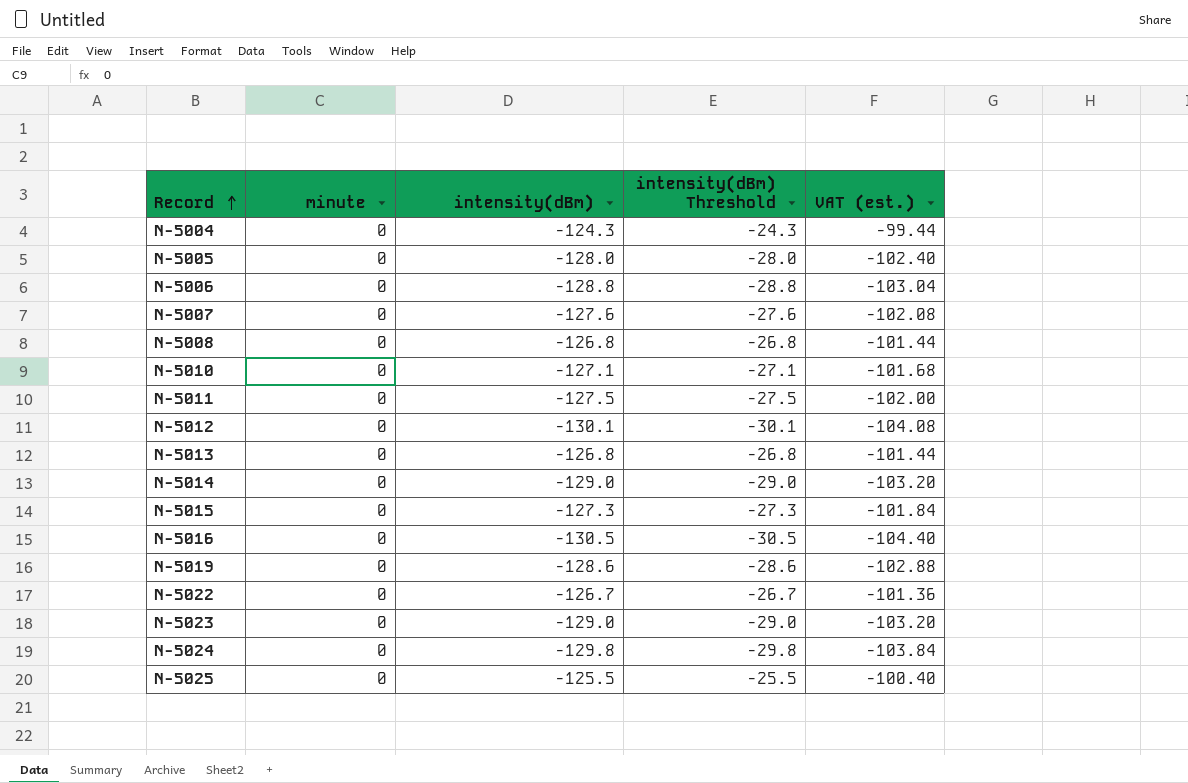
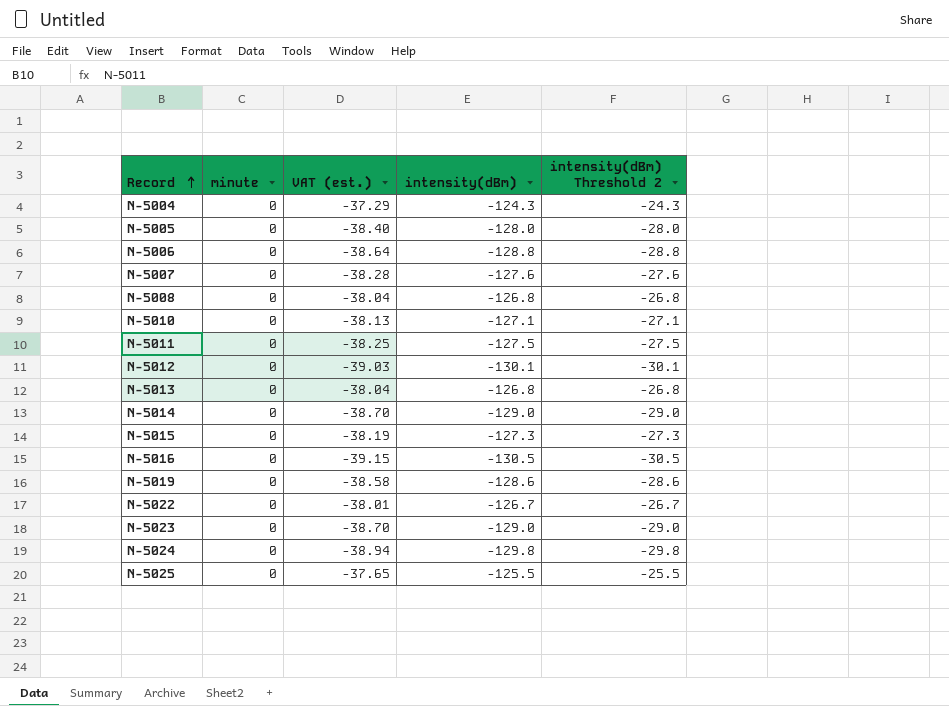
column VAT (est.) | formula: [intensity(dBm)] * 0.8 -> [intensity(dBm)] * 0.3
column VAT (est.) | position: 5 -> 3
column name: intensity(dBm) Threshold -> intensity(dBm) Threshold 2

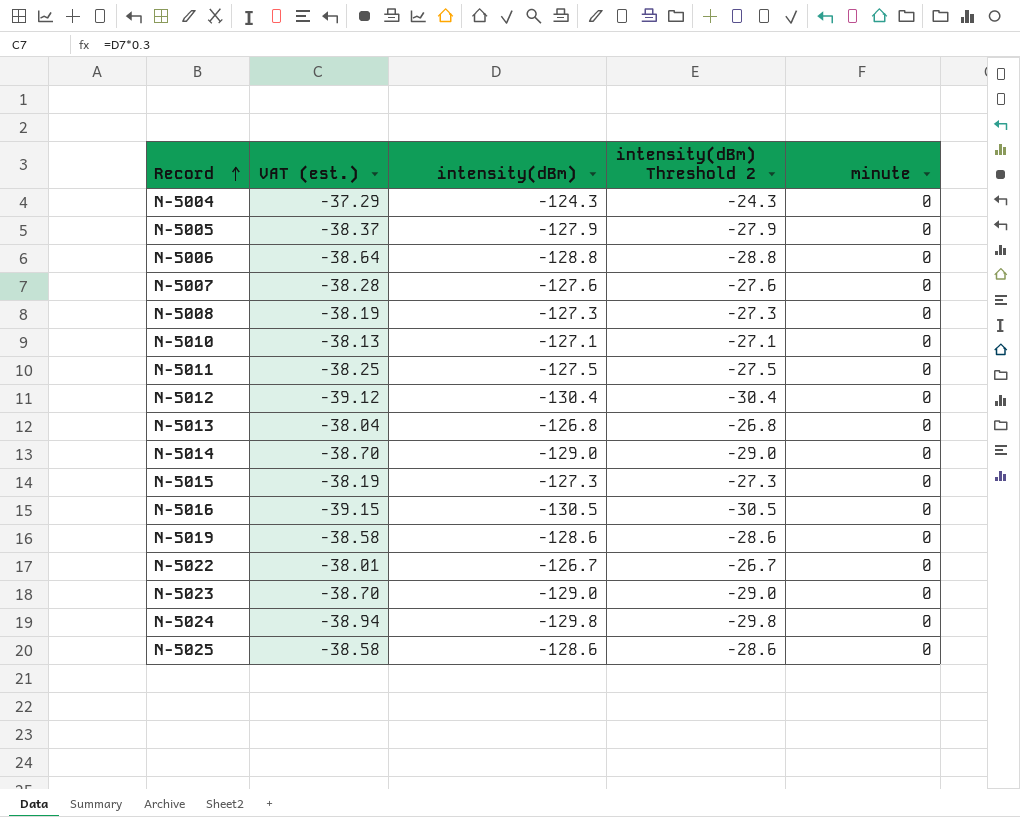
column minute | position: 2 -> 5
N-5005 | VAT (est.): -38.40 -> -38.37
N-5005 | intensity(dBm): -128.0 -> -127.9
N-5005 | intensity(dBm) Threshold 2: -28.0 -> -27.9
N-5008 | VAT (est.): -38.04 -> -38.19
N-5008 | intensity(dBm): -126.8 -> -127.3
N-5008 | intensity(dBm) Threshold 2: -26.8 -> -27.3
N-5012 | VAT (est.): -39.03 -> -39.12
N-5012 | intensity(dBm): -130.1 -> -130.4
N-5012 | intensity(dBm) Threshold 2: -30.1 -> -30.4
N-5025 | VAT (est.): -37.65 -> -38.58
N-5025 | intensity(dBm): -125.5 -> -128.6
N-5025 | intensity(dBm) Threshold 2: -25.5 -> -28.6

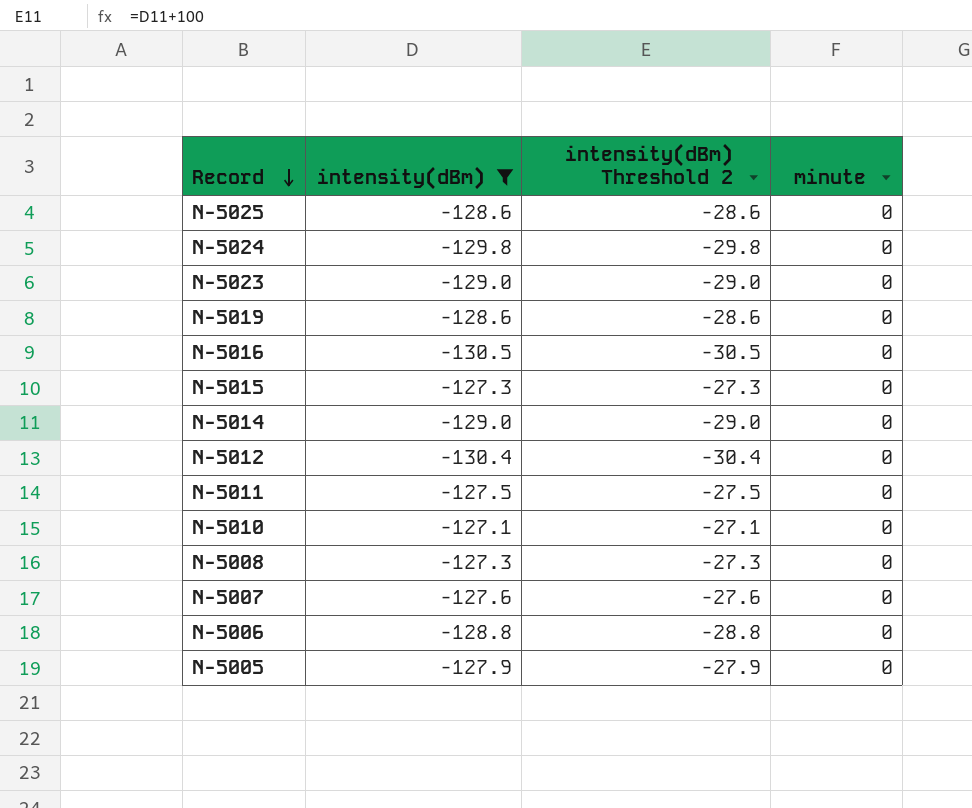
filter: none -> intensity(dBm) <= -127.1
row order: Record ascending -> Record descending
column VAT (est.) | formula: [intensity(dBm)] * 0.3 -> none

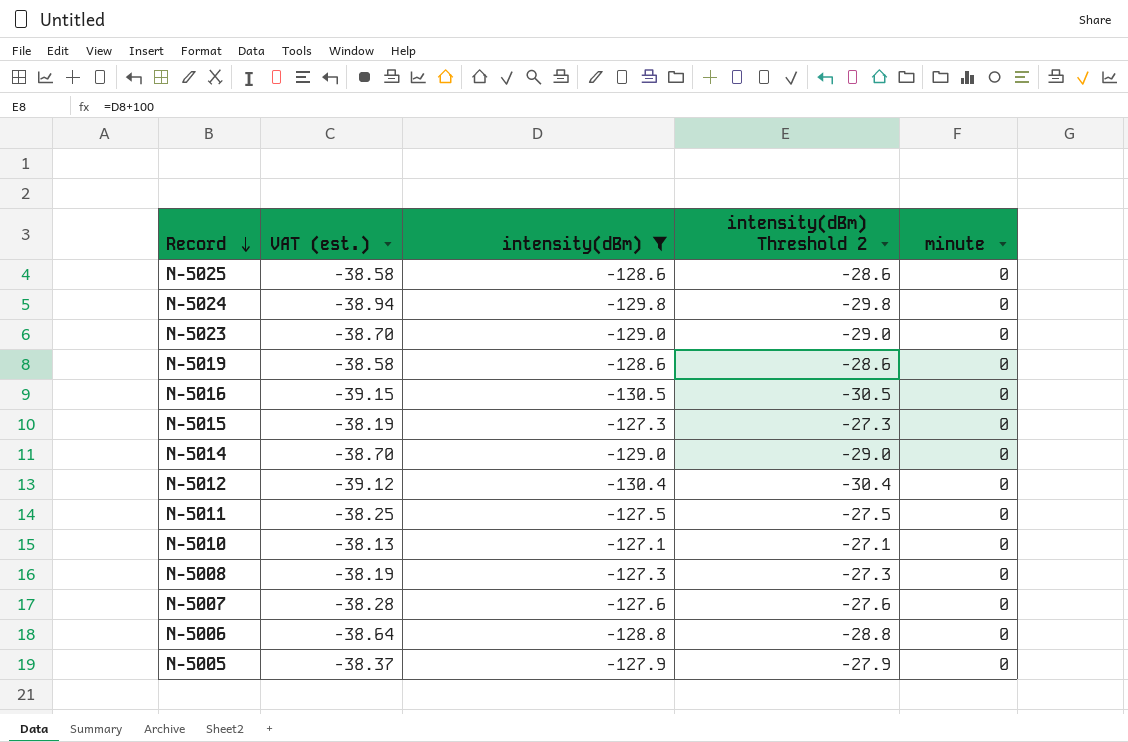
column VAT (est.) | formula: none -> [intensity(dBm)] * 0.3

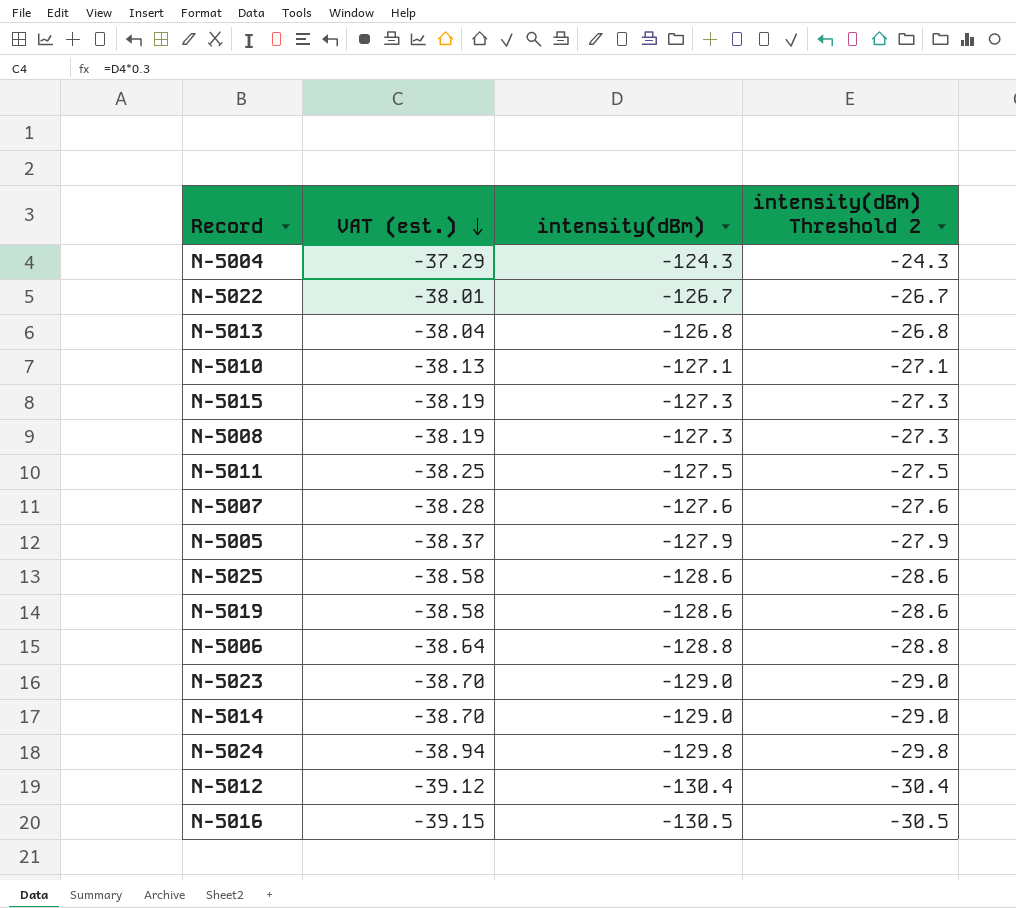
filter: intensity(dBm) <= -127.1 -> none
row order: Record descending -> VAT (est.) descending
column minute | position: 5 -> none

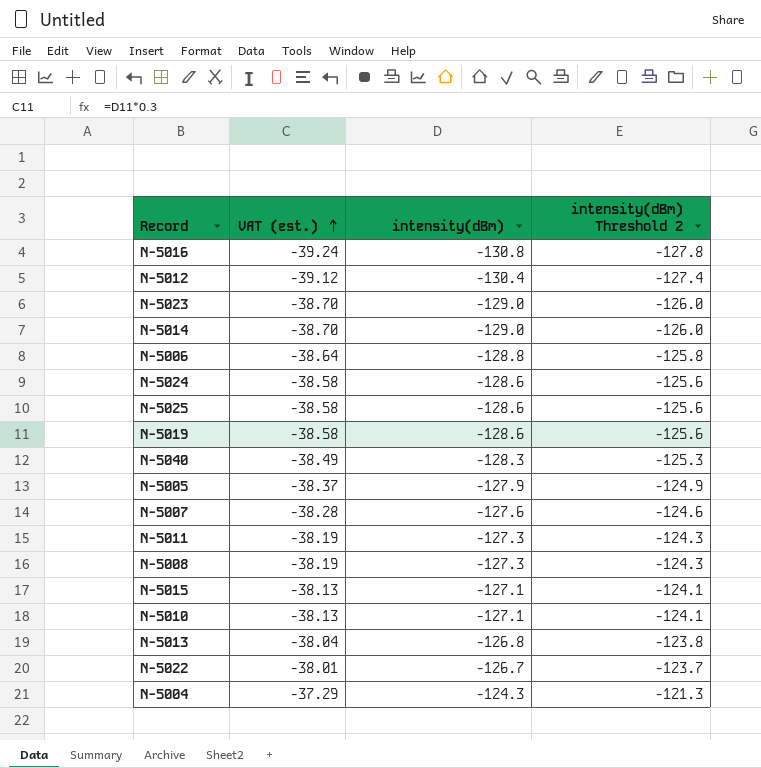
row order: VAT (est.) descending -> VAT (est.) ascending
column intensity(dBm) Threshold 2 | formula: [intensity(dBm)] + 100 -> [intensity(dBm)] + 3
N-5016 | VAT (est.): -39.15 -> -39.24
N-5016 | intensity(dBm): -130.5 -> -130.8
N-5024 | VAT (est.): -38.94 -> -38.58
N-5024 | intensity(dBm): -129.8 -> -128.6
row N-5040: none -> -38.49 | -128.3 | -125.3
N-5011 | VAT (est.): -38.25 -> -38.19
N-5011 | intensity(dBm): -127.5 -> -127.3
N-5015 | VAT (est.): -38.19 -> -38.13
N-5015 | intensity(dBm): -127.3 -> -127.1

